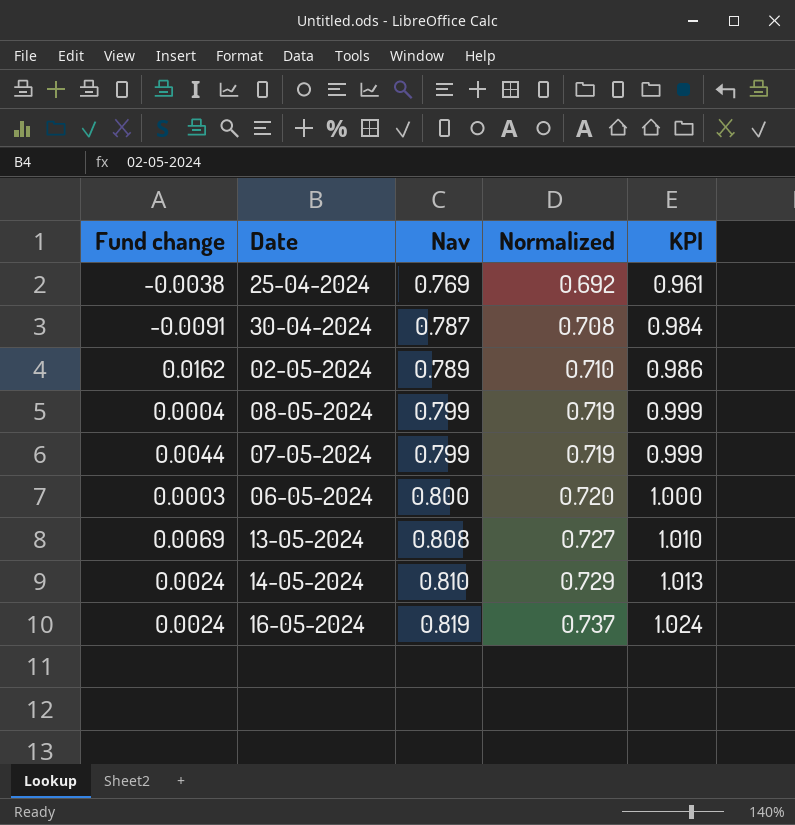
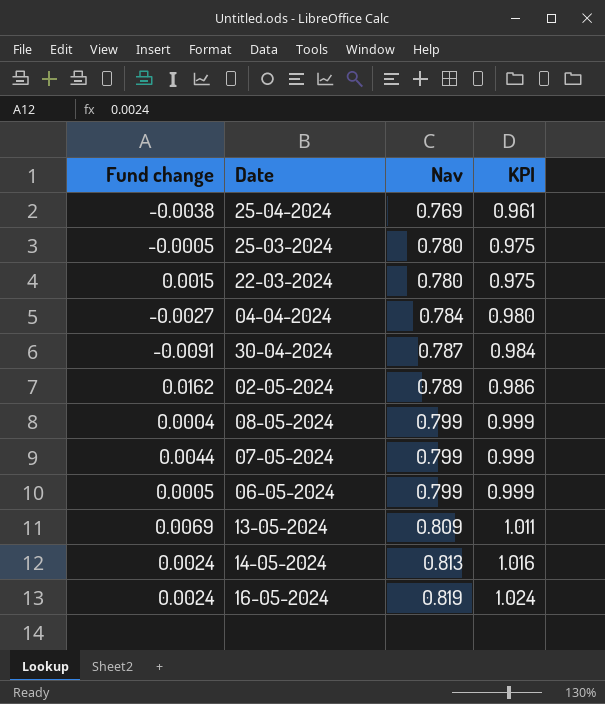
column Normalized | formula: [Nav] * 0.9 -> none
row 25-03-2024: none -> -0.0005 | 0.780 | 0.975
row 22-03-2024: none -> 0.0015 | 0.780 | 0.975
row 04-04-2024: none -> -0.0027 | 0.784 | 0.980
06-05-2024 | Fund change: 0.0003 -> 0.0005
06-05-2024 | Nav: 0.800 -> 0.799
06-05-2024 | KPI: 1.000 -> 0.999
13-05-2024 | Nav: 0.808 -> 0.809
13-05-2024 | KPI: 1.010 -> 1.011
14-05-2024 | Nav: 0.810 -> 0.813
14-05-2024 | KPI: 1.013 -> 1.016

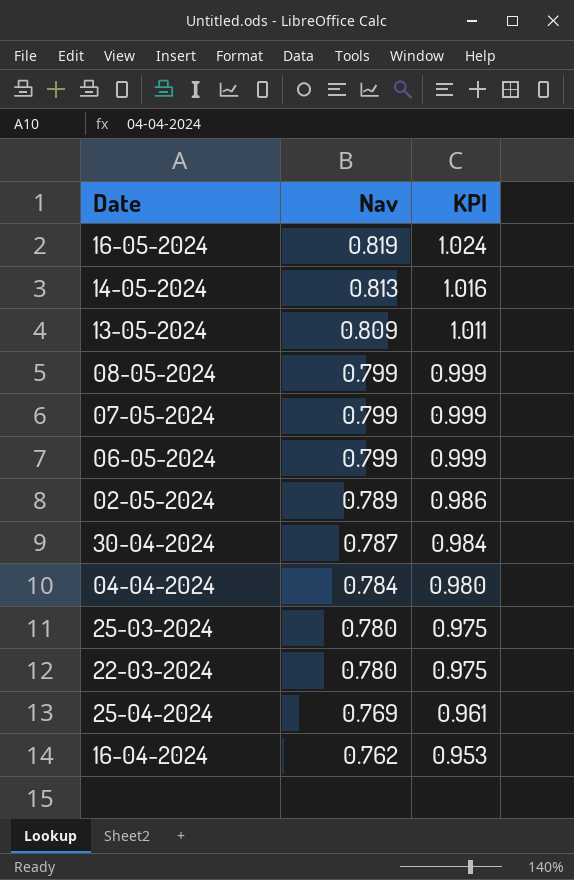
row order: Nav ascending -> Nav descending
column Fund change | position: 1 -> none
row 16-04-2024: none -> 0.762 | 0.953

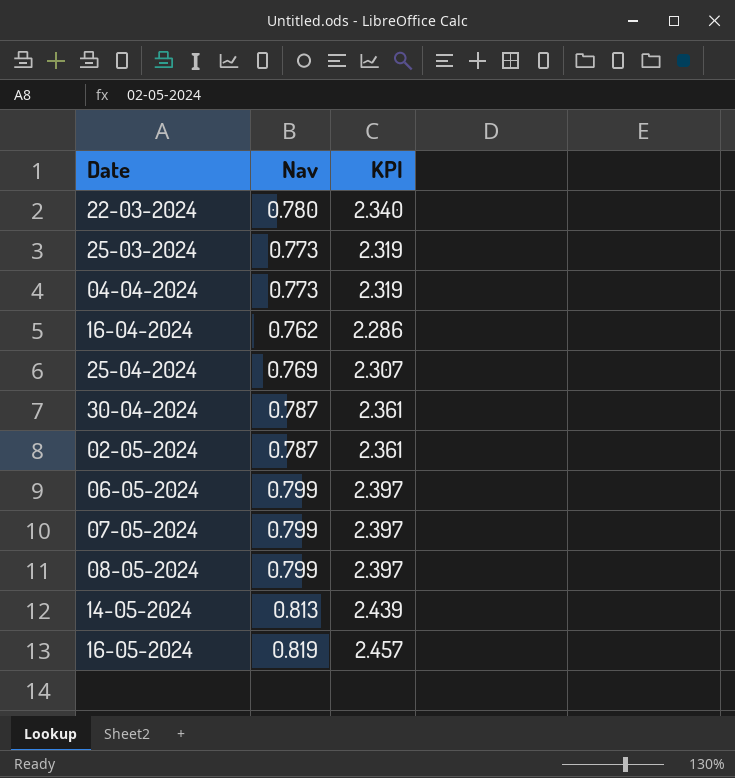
row order: Nav descending -> Date ascending
column KPI | formula: [Nav] * 1.25 -> [Nav] * 3
row 13-05-2024: 0.809 | 1.011 -> none
25-03-2024 | Nav: 0.780 -> 0.773
04-04-2024 | Nav: 0.784 -> 0.773
02-05-2024 | Nav: 0.789 -> 0.787

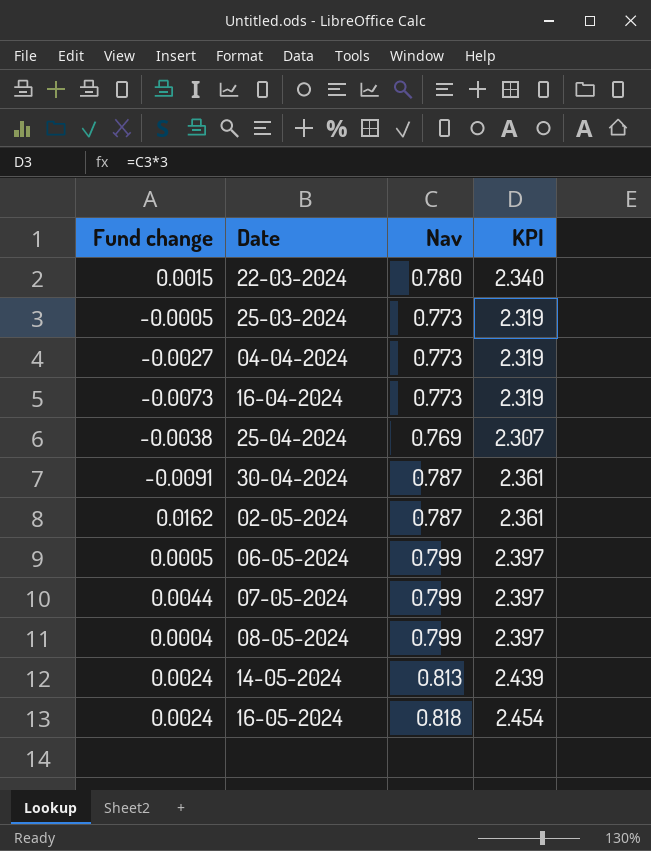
column Fund change | position: none -> 1
16-04-2024 | Nav: 0.762 -> 0.773
16-04-2024 | KPI: 2.286 -> 2.319
16-05-2024 | Nav: 0.819 -> 0.818
16-05-2024 | KPI: 2.457 -> 2.454

